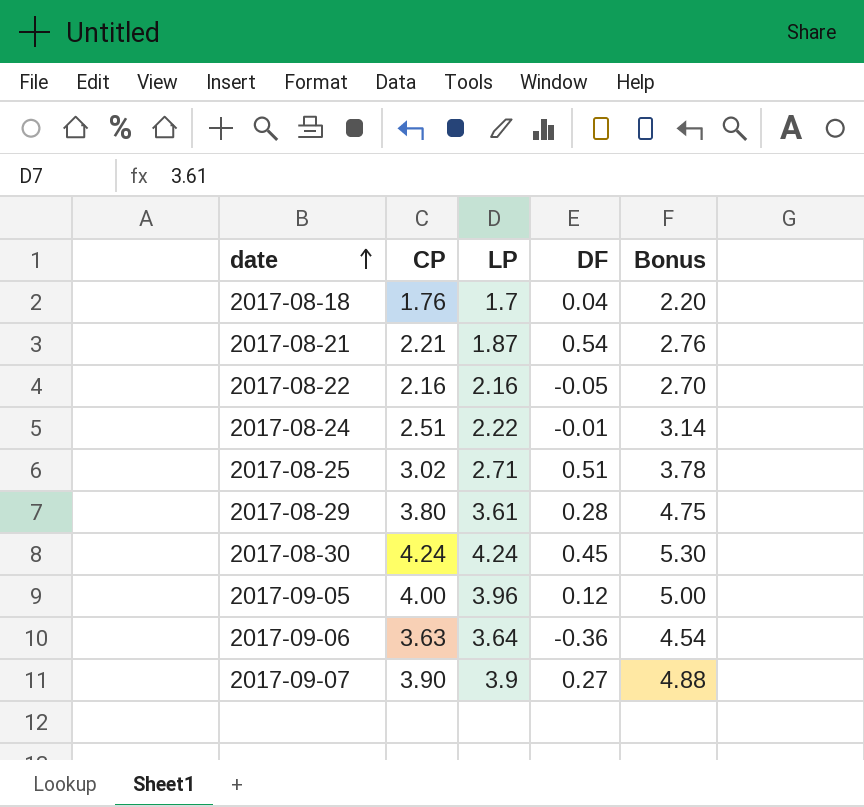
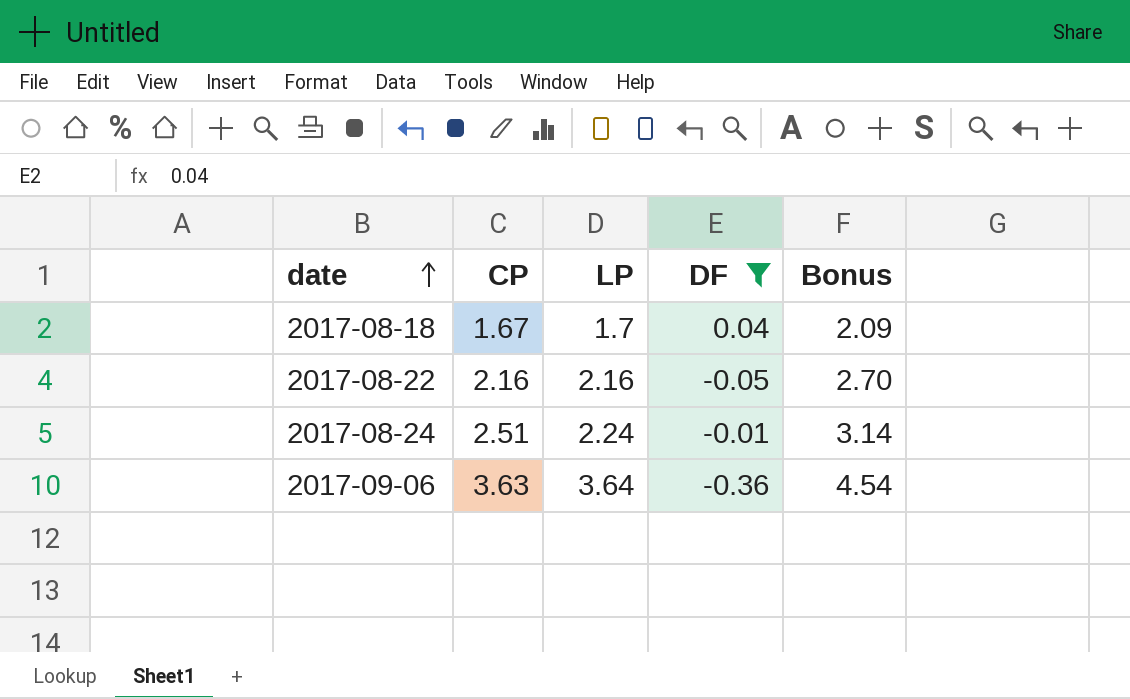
filter: none -> DF <= 0.04
2017-08-18 | CP: 1.76 -> 1.67
2017-08-18 | Bonus: 2.20 -> 2.09
2017-08-24 | LP: 2.22 -> 2.24

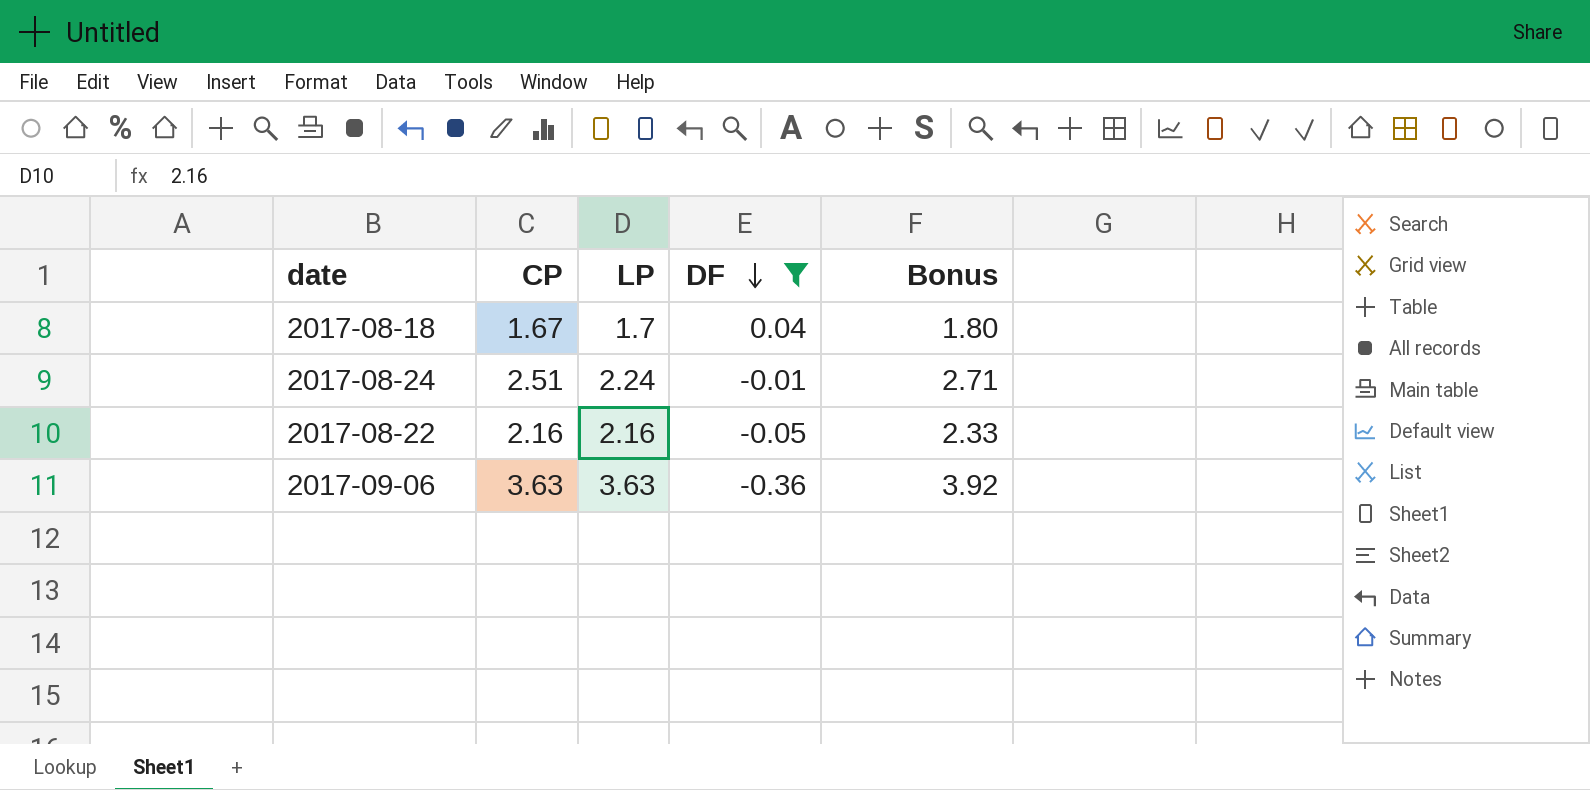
row order: date ascending -> DF descending
column Bonus | formula: [CP] * 1.25 -> [CP] * 1.08
2017-09-06 | LP: 3.64 -> 3.63

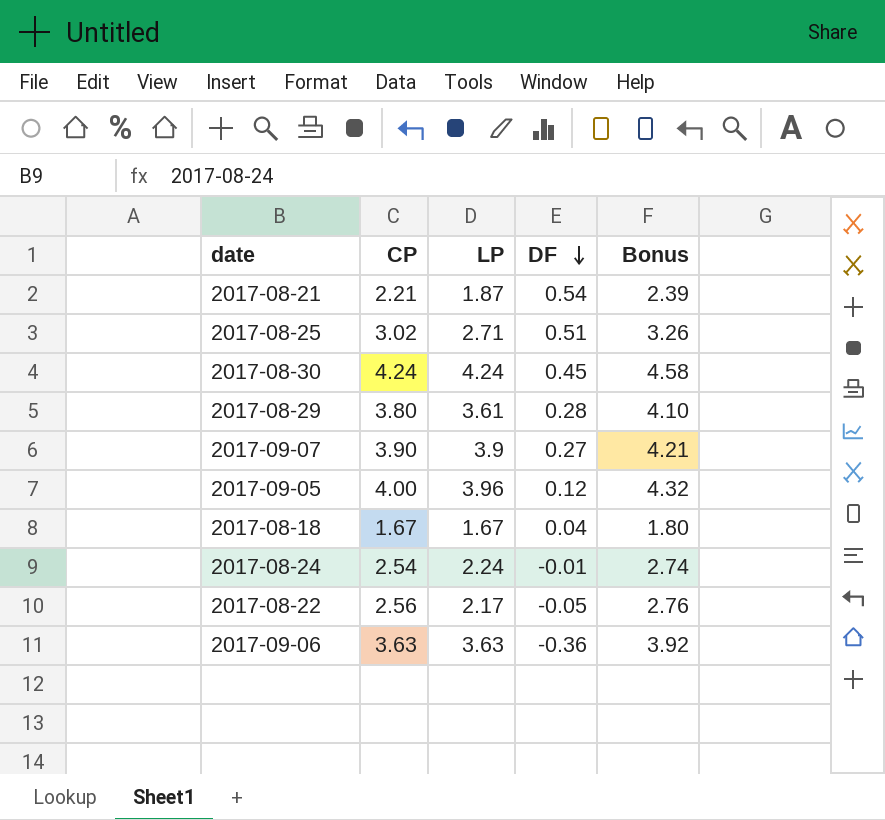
filter: DF <= 0.04 -> none
2017-08-18 | LP: 1.7 -> 1.67
2017-08-24 | CP: 2.51 -> 2.54
2017-08-24 | Bonus: 2.71 -> 2.74
2017-08-22 | CP: 2.16 -> 2.56
2017-08-22 | LP: 2.16 -> 2.17
2017-08-22 | Bonus: 2.33 -> 2.76

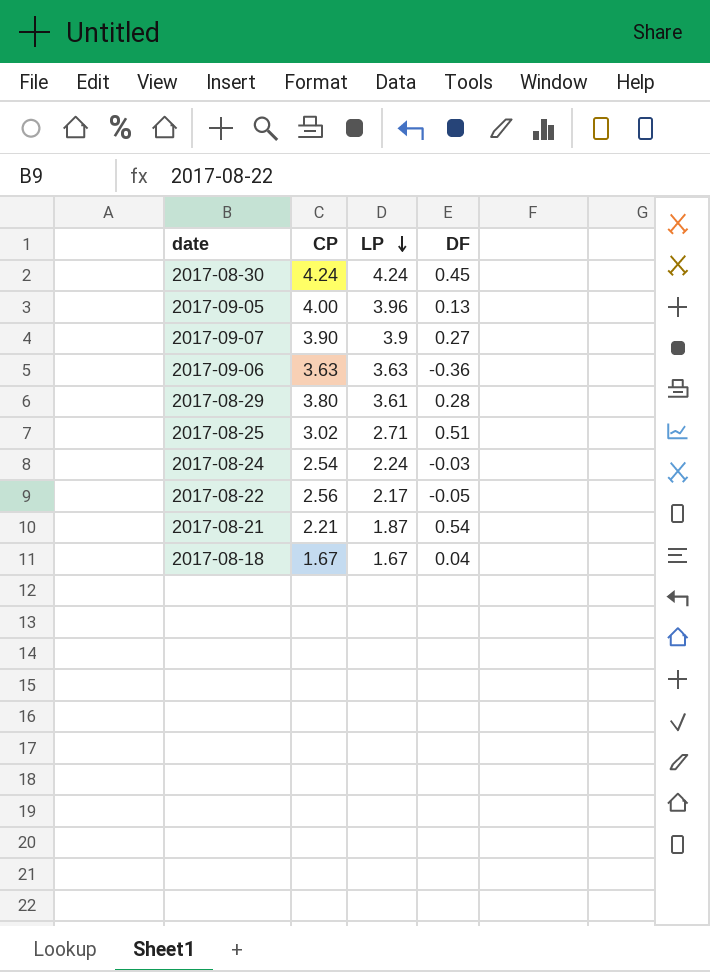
row order: DF descending -> LP descending
column Bonus | formula: [CP] * 1.08 -> none
2017-09-05 | DF: 0.12 -> 0.13
2017-08-24 | DF: -0.01 -> -0.03

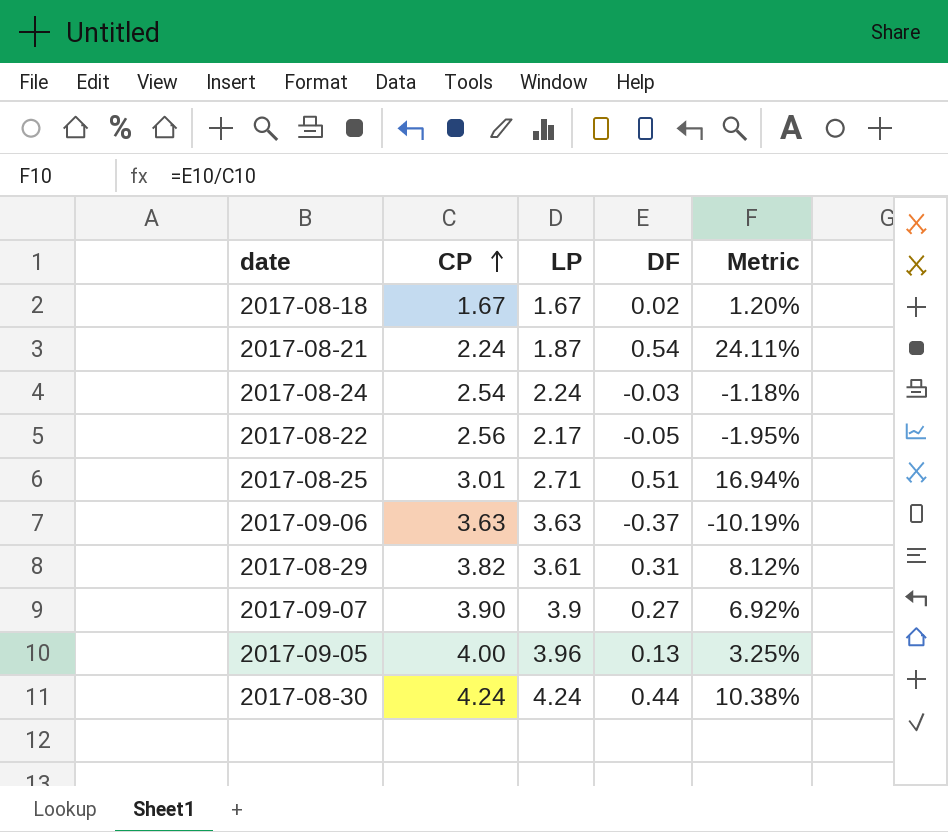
row order: LP descending -> CP ascending
column Metric | formula: none -> [DF] / [CP]
2017-08-18 | DF: 0.04 -> 0.02
2017-08-21 | CP: 2.21 -> 2.24
2017-08-25 | CP: 3.02 -> 3.01
2017-09-06 | DF: -0.36 -> -0.37
2017-08-29 | CP: 3.80 -> 3.82
2017-08-29 | DF: 0.28 -> 0.31
2017-08-30 | DF: 0.45 -> 0.44

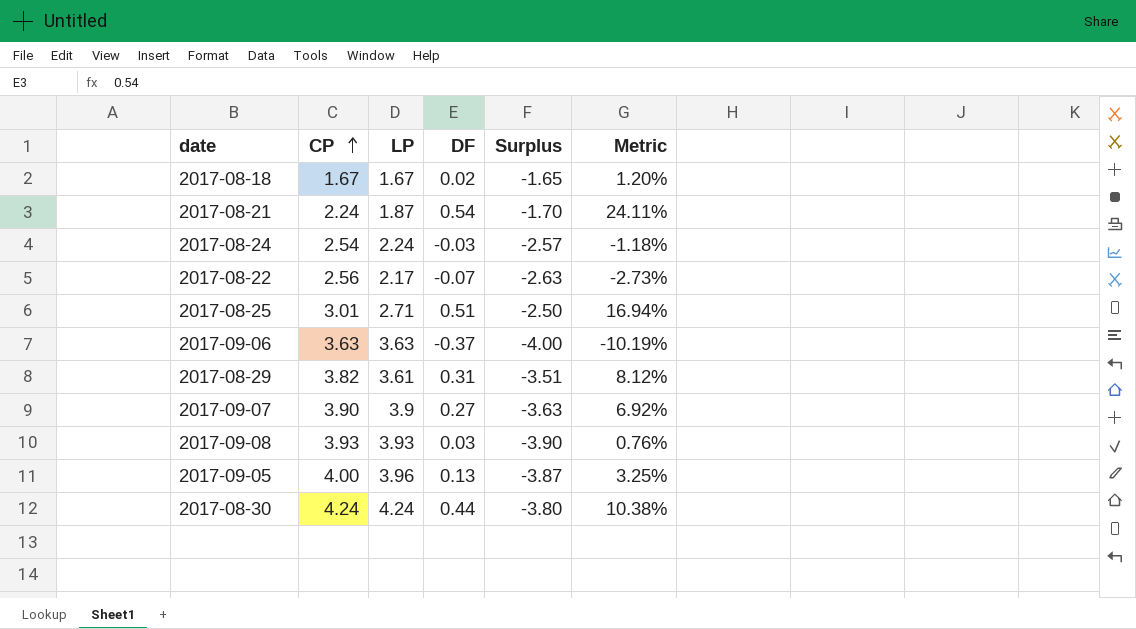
column Surplus | formula: none -> [DF] - [CP]
2017-08-22 | DF: -0.05 -> -0.07
2017-08-22 | Metric: -1.95% -> -2.73%
row 2017-09-08: none -> 3.93 | 3.93 | 0.03 | -3.90 | 0.76%

